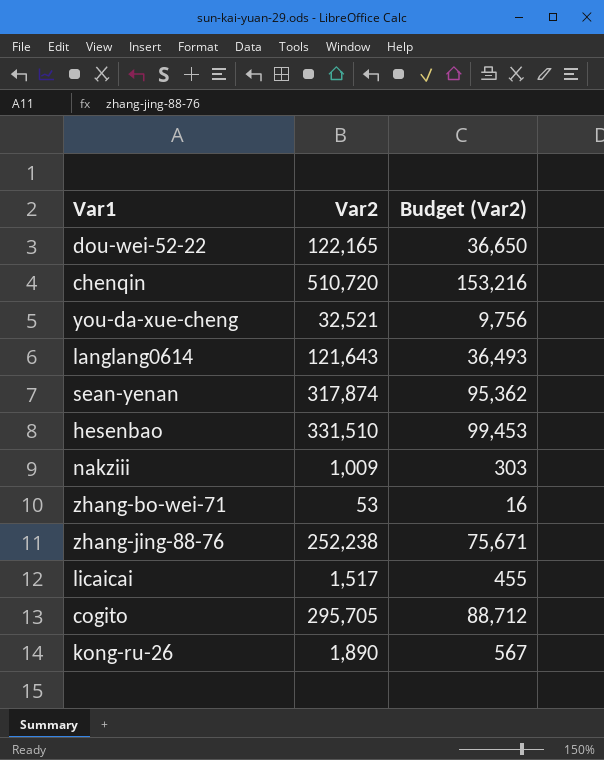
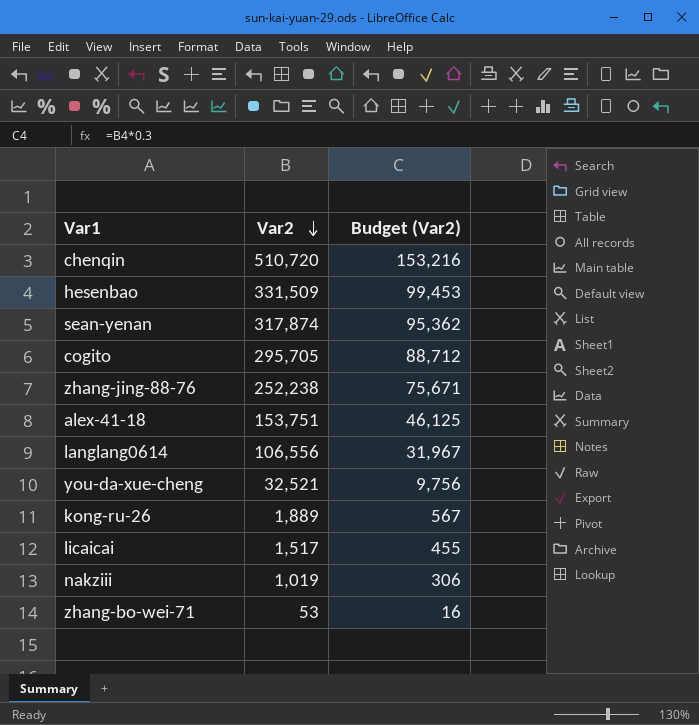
row order: none -> Var2 descending
row dou-wei-52-22: 122,165 | 36,650 -> none
hesenbao | Var2: 331,510 -> 331,509
row alex-41-18: none -> 153,751 | 46,125
langlang0614 | Var2: 121,643 -> 106,556
langlang0614 | Budget (Var2): 36,493 -> 31,967
kong-ru-26 | Var2: 1,890 -> 1,889
nakziii | Var2: 1,009 -> 1,019
nakziii | Budget (Var2): 303 -> 306

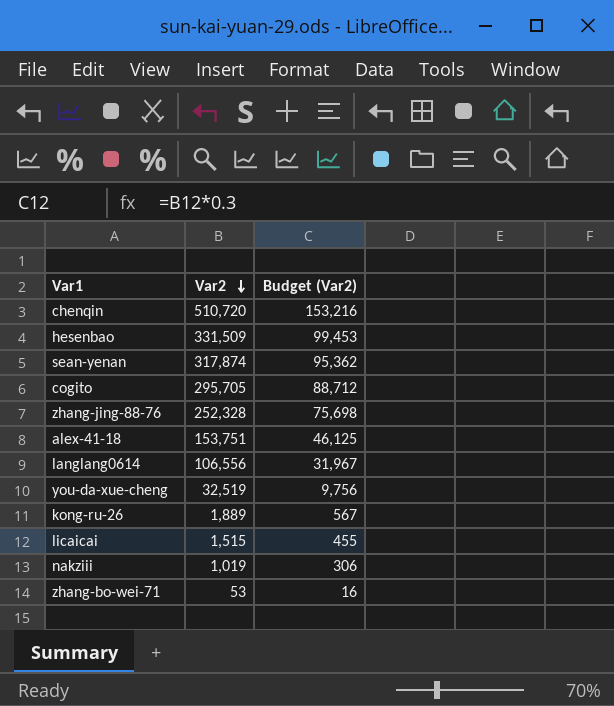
zhang-jing-88-76 | Var2: 252,238 -> 252,328
zhang-jing-88-76 | Budget (Var2): 75,671 -> 75,698
you-da-xue-cheng | Var2: 32,521 -> 32,519
licaicai | Var2: 1,517 -> 1,515

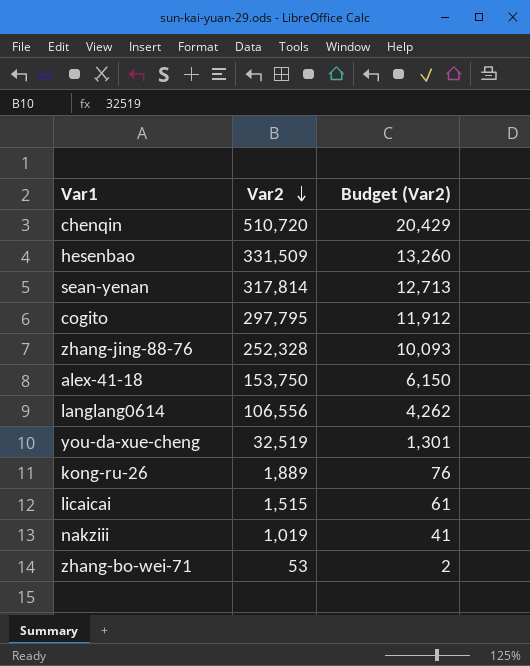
column Budget (Var2) | formula: [Var2] * 0.3 -> [Var2] * 0.04
sean-yenan | Var2: 317,874 -> 317,814
cogito | Var2: 295,705 -> 297,795
alex-41-18 | Var2: 153,751 -> 153,750

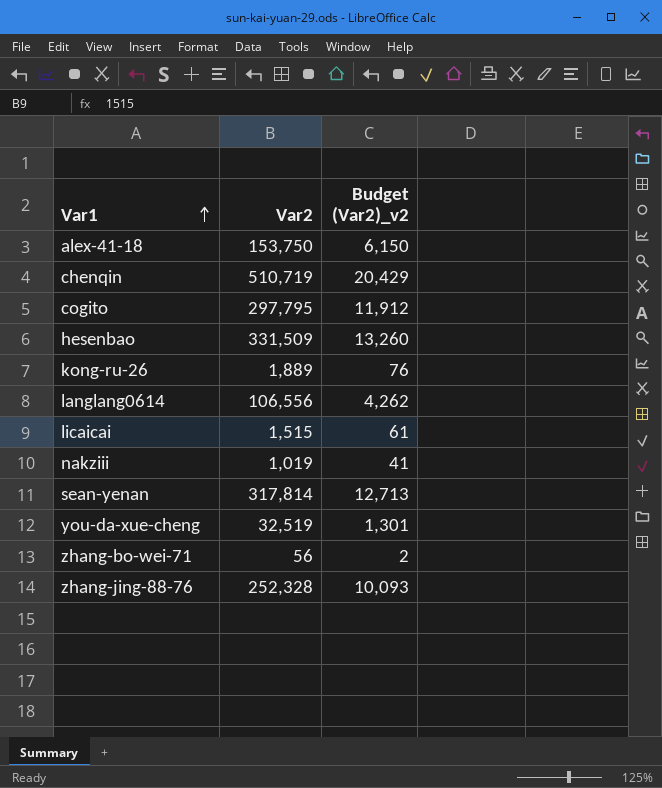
row order: Var2 descending -> Var1 ascending
column name: Budget (Var2) -> Budget (Var2)_v2
chenqin | Var2: 510,720 -> 510,719
zhang-bo-wei-71 | Var2: 53 -> 56

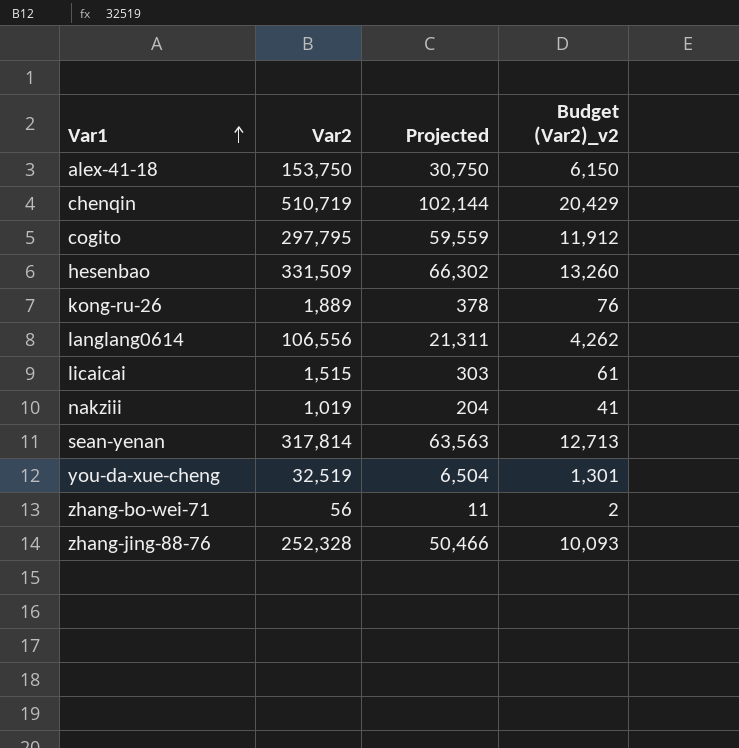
column Projected | formula: none -> [Var2] * 0.2

